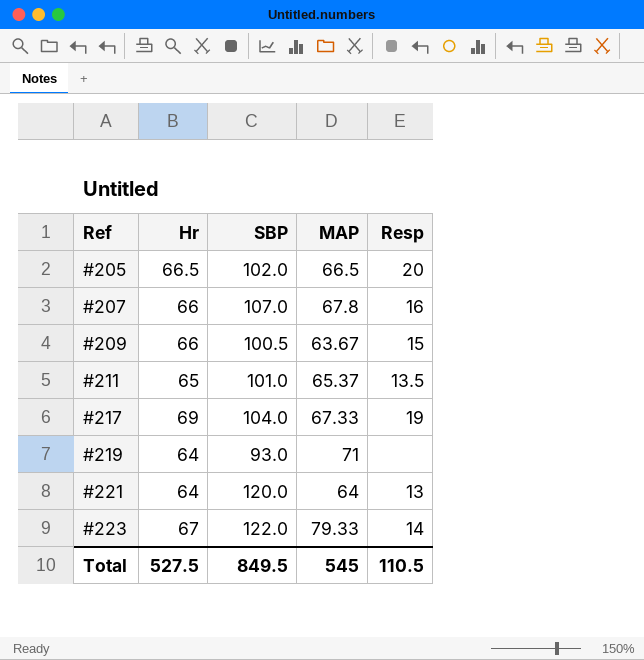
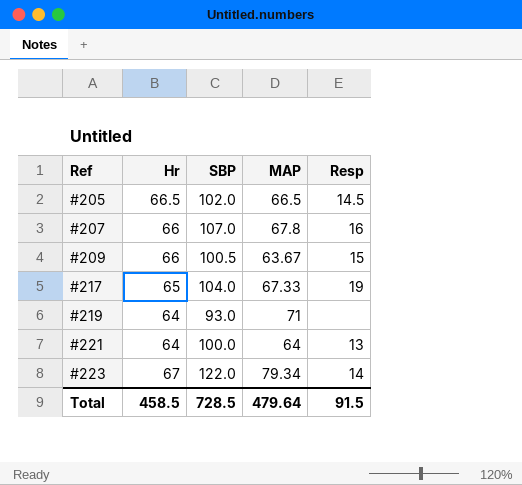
row #211: 65 | 101.0 | 65.37 | 13.5 -> none
#205 | Resp: 20 -> 14.5
#217 | Hr: 69 -> 65
#221 | SBP: 120.0 -> 100.0
#223 | MAP: 79.33 -> 79.34
Total | Hr: 527.5 -> 458.5
Total | SBP: 849.5 -> 728.5
Total | MAP: 545 -> 479.64
Total | Resp: 110.5 -> 91.5

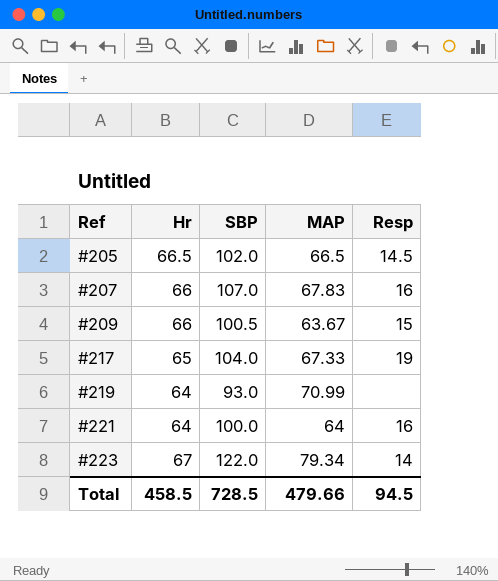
#207 | MAP: 67.8 -> 67.83
#219 | MAP: 71 -> 70.99
#221 | Resp: 13 -> 16
Total | MAP: 479.64 -> 479.66
Total | Resp: 91.5 -> 94.5

